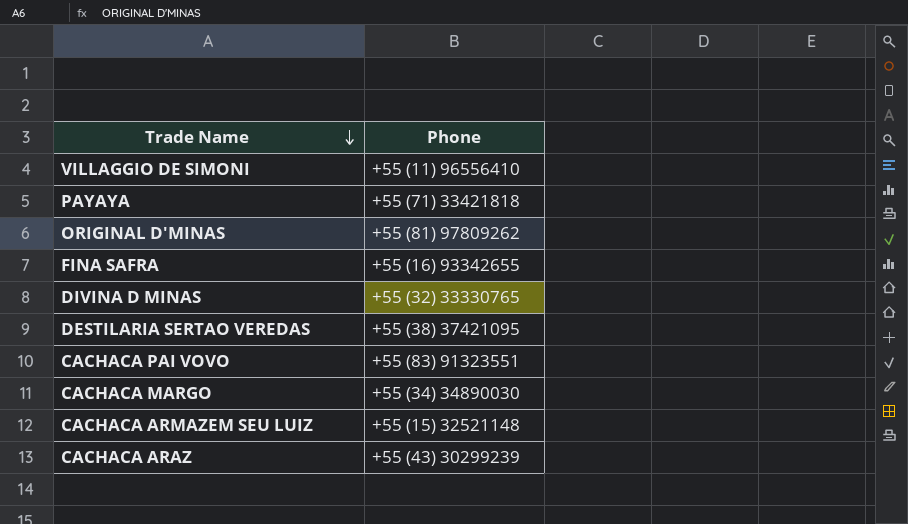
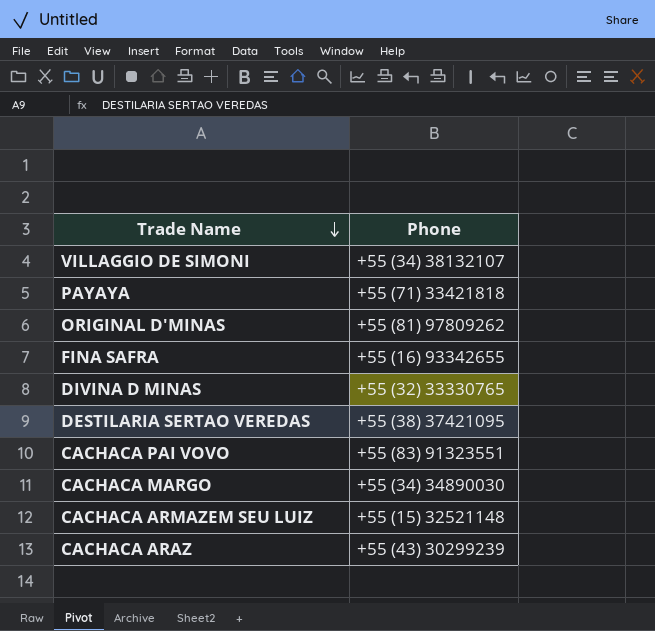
VILLAGGIO DE SIMONI | Phone: +55 (11) 96556410 -> +55 (34) 38132107

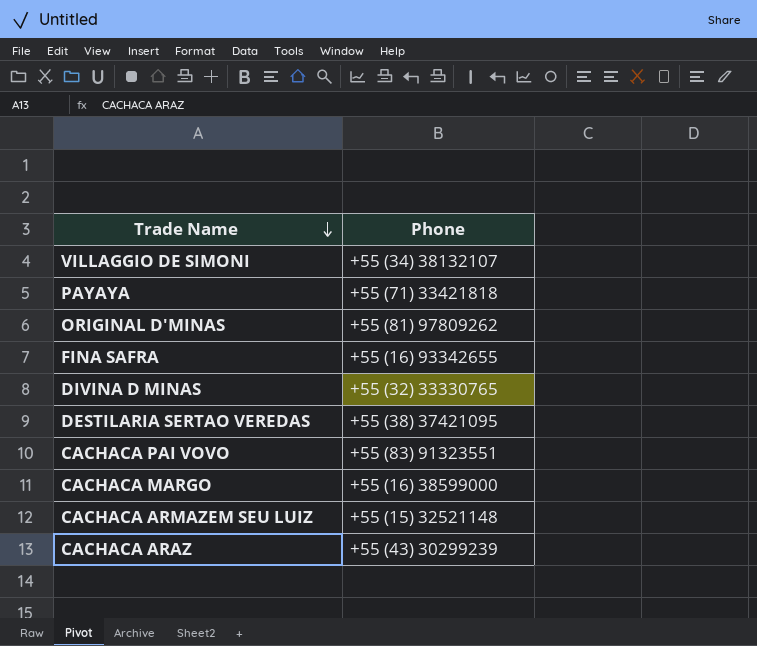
CACHACA MARGO | Phone: +55 (34) 34890030 -> +55 (16) 38599000

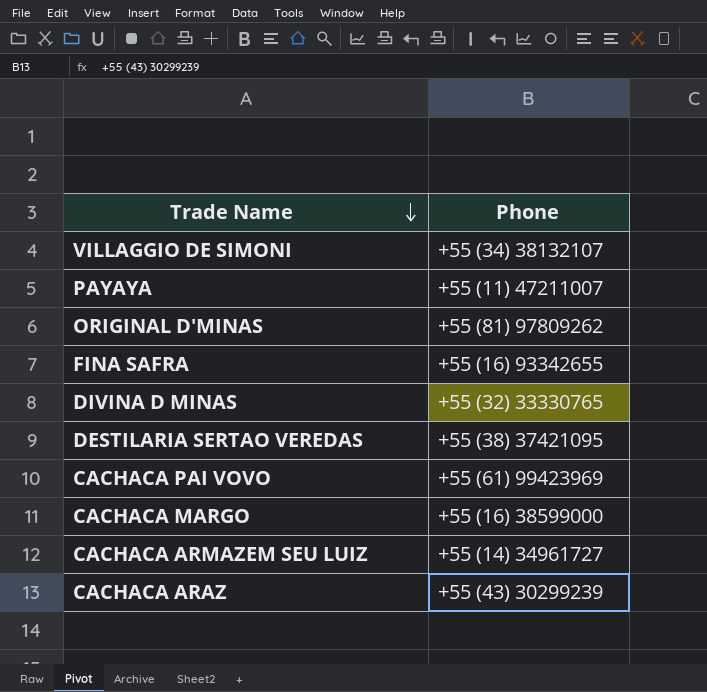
PAYAYA | Phone: +55 (71) 33421818 -> +55 (11) 47211007
CACHACA PAI VOVO | Phone: +55 (83) 91323551 -> +55 (61) 99423969
CACHACA ARMAZEM SEU LUIZ | Phone: +55 (15) 32521148 -> +55 (14) 34961727

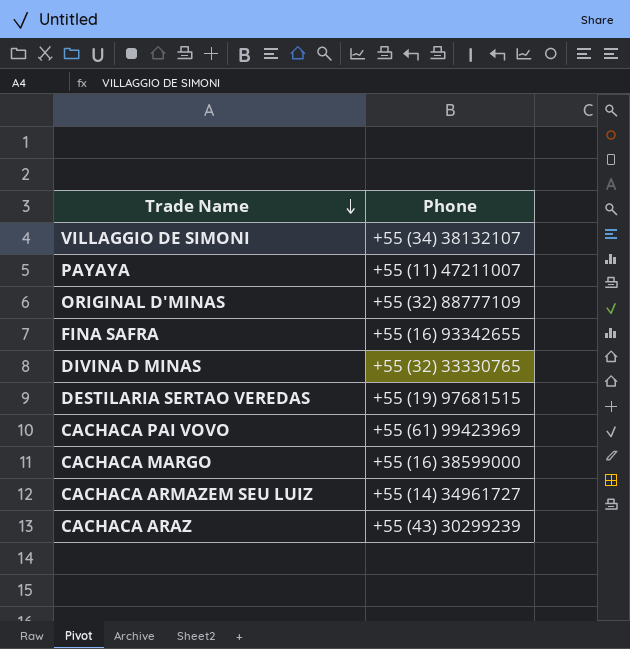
ORIGINAL D'MINAS | Phone: +55 (81) 97809262 -> +55 (32) 88777109
DESTILARIA SERTAO VEREDAS | Phone: +55 (38) 37421095 -> +55 (19) 97681515

